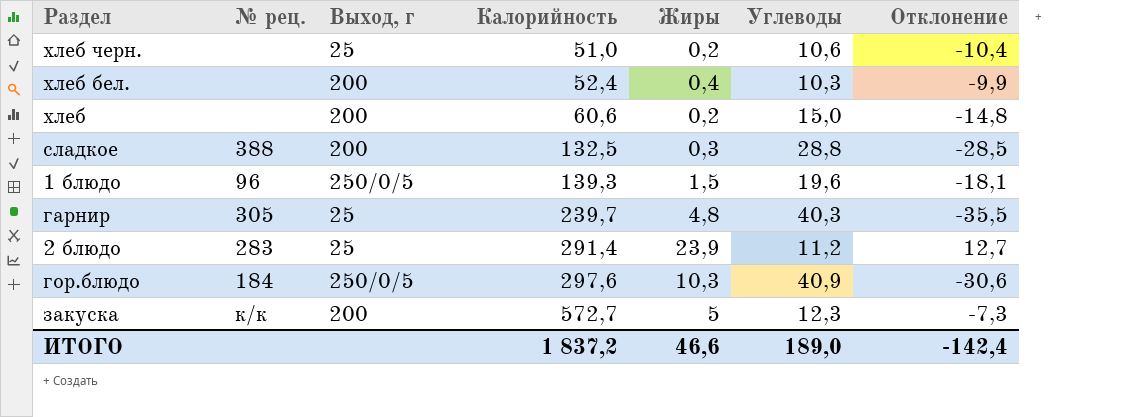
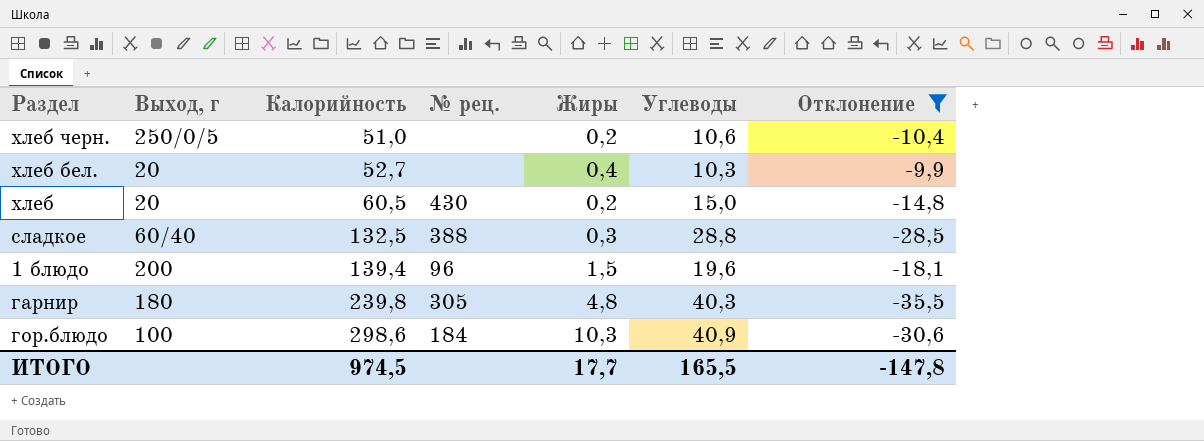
filter: none -> Отклонение <= -9,9
column № рец. | position: 2 -> 4
хлеб черн. | Выход, г: 25 -> 250/0/5
хлеб бел. | Выход, г: 200 -> 20
хлеб бел. | Калорийность: 52,4 -> 52,7
хлеб | Выход, г: 200 -> 20
хлеб | Калорийность: 60,6 -> 60,5
хлеб | № рец.: none -> 430
сладкое | Выход, г: 200 -> 60/40
1 блюдо | Выход, г: 250/0/5 -> 200
1 блюдо | Калорийность: 139,3 -> 139,4
гарнир | Выход, г: 25 -> 180
гарнир | Калорийность: 239,7 -> 239,8
гор.блюдо | Выход, г: 250/0/5 -> 100
гор.блюдо | Калорийность: 297,6 -> 298,6
ИТОГО | Калорийность: 1 837,2 -> 974,5
ИТОГО | Жиры: 46,6 -> 17,7
ИТОГО | Углеводы: 189,0 -> 165,5
ИТОГО | Отклонение: -142,4 -> -147,8

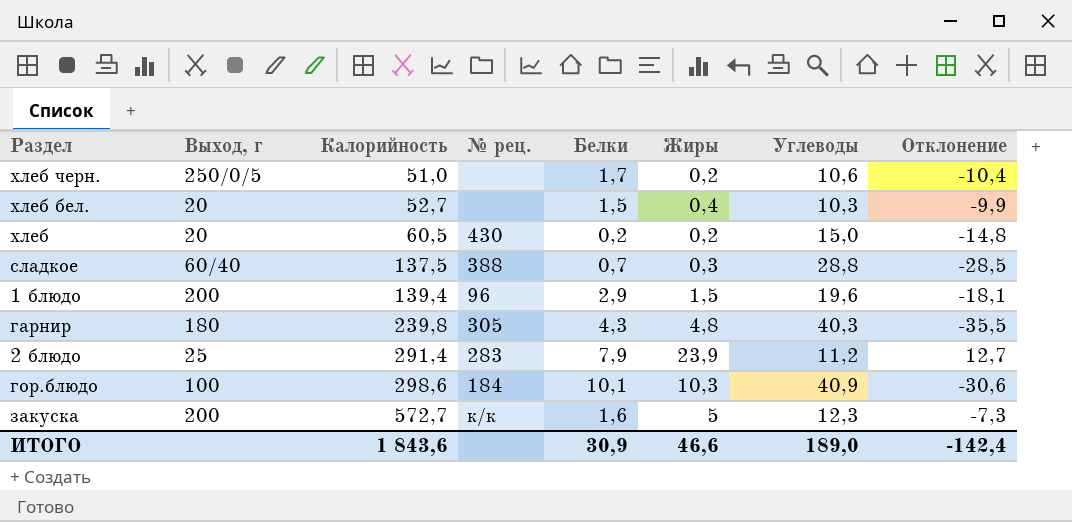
filter: Отклонение <= -9,9 -> none
column Белки | position: none -> 5
сладкое | Калорийность: 132,5 -> 137,5
ИТОГО | Калорийность: 974,5 -> 1 843,6
ИТОГО | Жиры: 17,7 -> 46,6
ИТОГО | Углеводы: 165,5 -> 189,0
ИТОГО | Отклонение: -147,8 -> -142,4

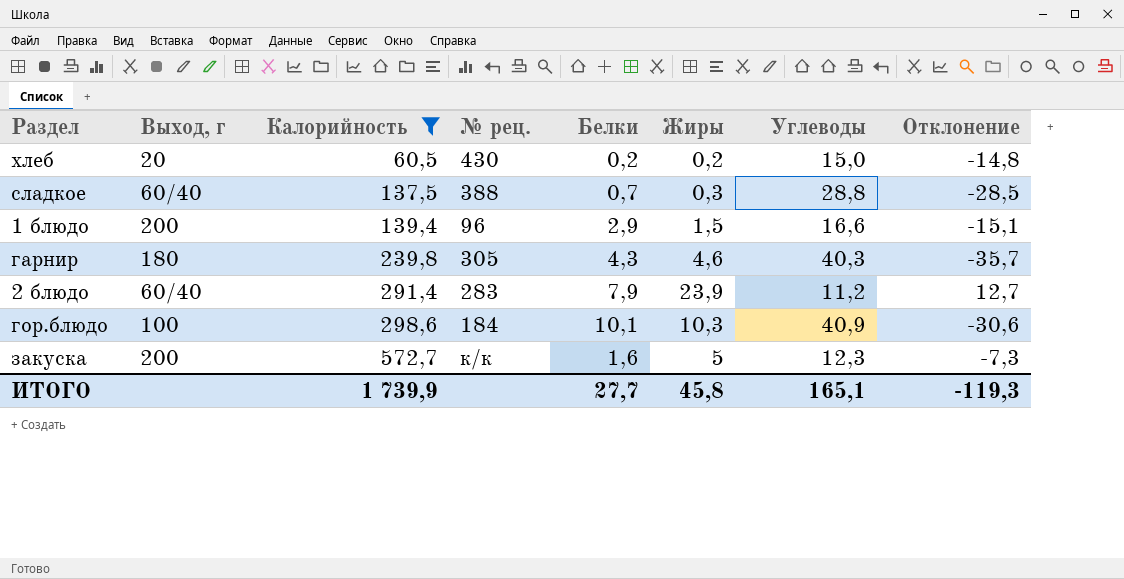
filter: none -> Калорийность >= 60,5
1 блюдо | Углеводы: 19,6 -> 16,6
1 блюдо | Отклонение: -18,1 -> -15,1
гарнир | Жиры: 4,8 -> 4,6
гарнир | Отклонение: -35,5 -> -35,7
2 блюдо | Выход, г: 25 -> 60/40
ИТОГО | Калорийность: 1 843,6 -> 1 739,9
ИТОГО | Белки: 30,9 -> 27,7
ИТОГО | Жиры: 46,6 -> 45,8
ИТОГО | Углеводы: 189,0 -> 165,1
ИТОГО | Отклонение: -142,4 -> -119,3

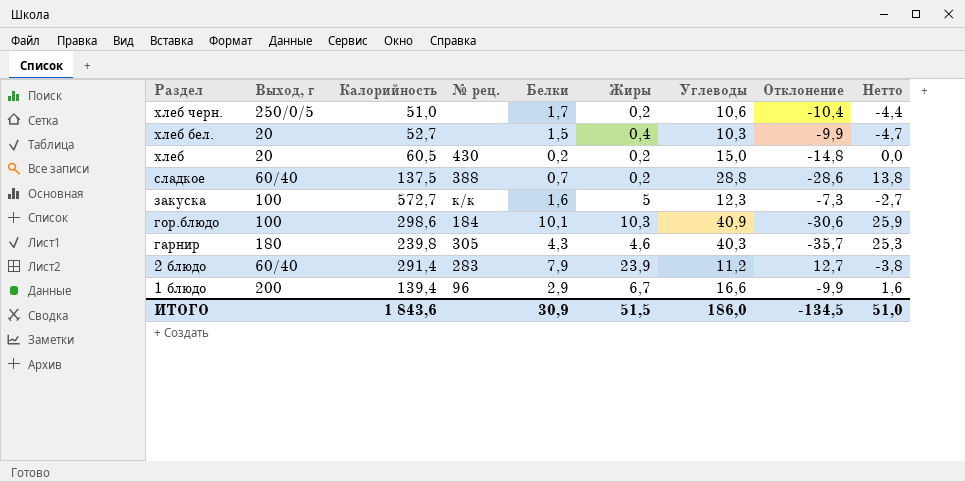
filter: Калорийность >= 60,5 -> none
row order: Калорийность ascending -> Раздел descending
column Нетто | formula: none -> [Углеводы] - 15
сладкое | Жиры: 0,3 -> 0,2
сладкое | Отклонение: -28,5 -> -28,6
закуска | Выход, г: 200 -> 100
1 блюдо | Жиры: 1,5 -> 6,7
1 блюдо | Отклонение: -15,1 -> -9,9
ИТОГО | Калорийность: 1 739,9 -> 1 843,6
ИТОГО | Белки: 27,7 -> 30,9
ИТОГО | Жиры: 45,8 -> 51,5
ИТОГО | Углеводы: 165,1 -> 186,0
ИТОГО | Отклонение: -119,3 -> -134,5

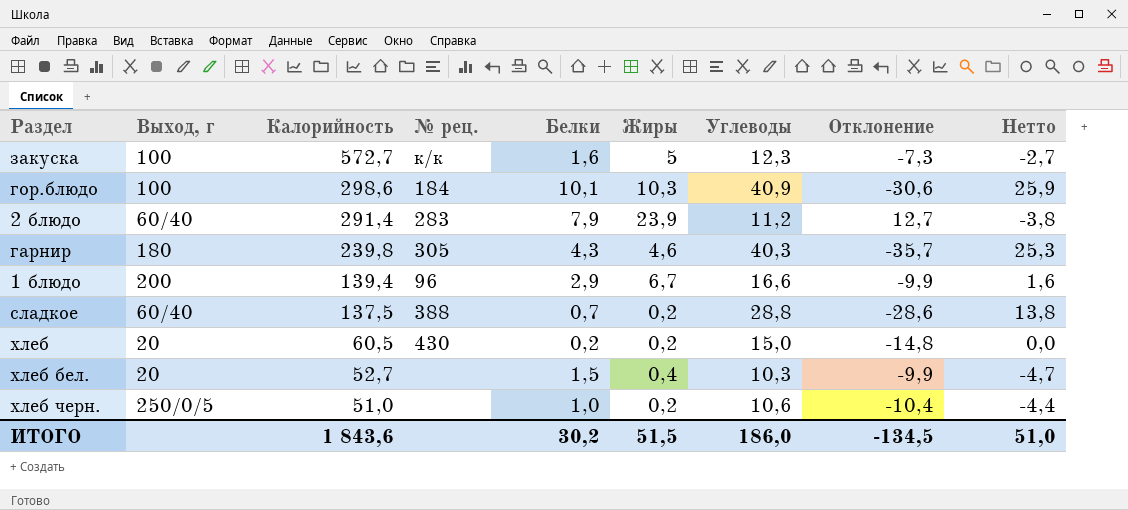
row order: Раздел descending -> Калорийность descending
хлеб черн. | Белки: 1,7 -> 1,0
ИТОГО | Белки: 30,9 -> 30,2

